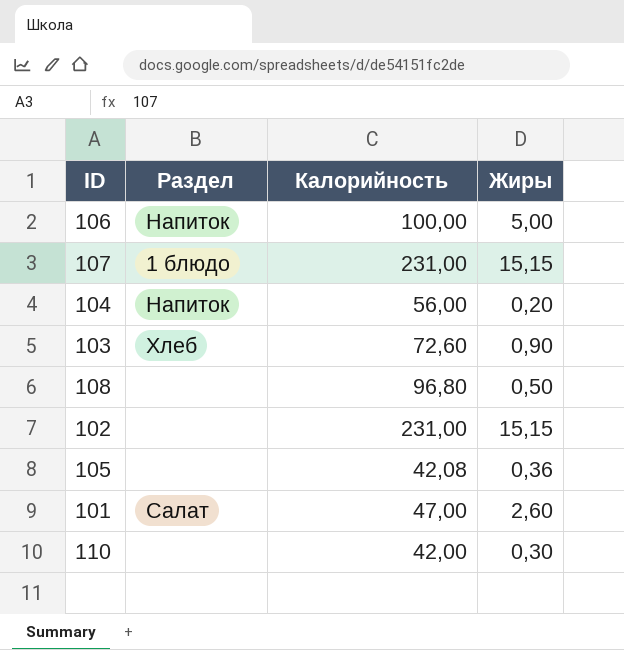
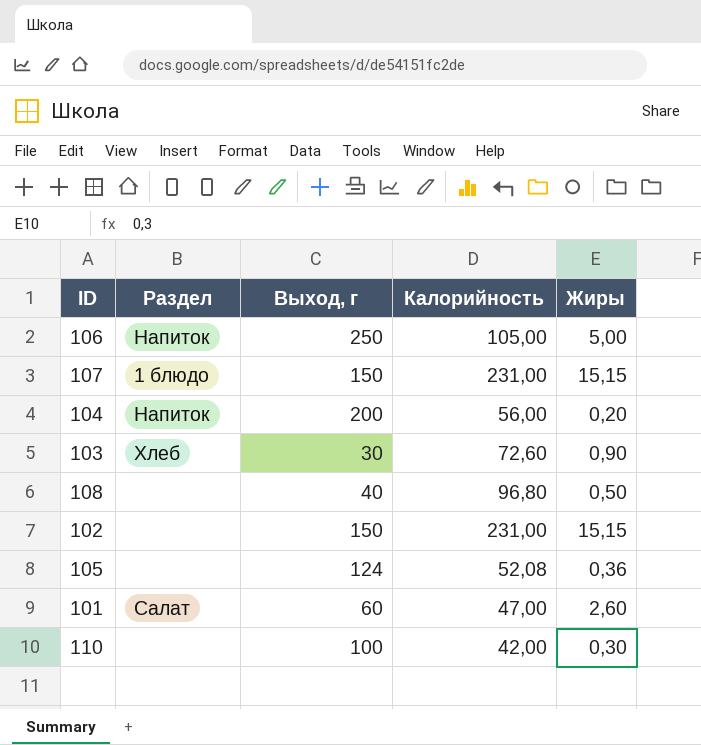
column Выход, г | position: none -> 3
106 | Калорийность: 100,00 -> 105,00
105 | Калорийность: 42,08 -> 52,08

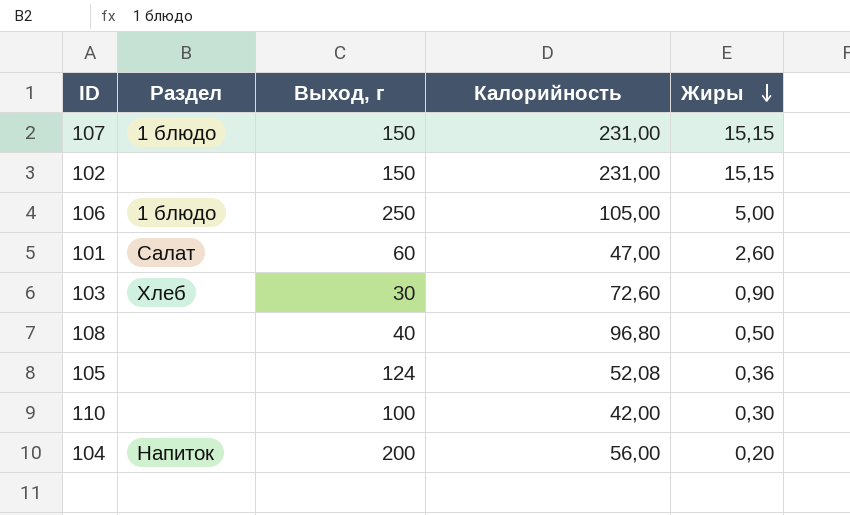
row order: none -> Жиры descending
106 | Раздел: Напиток -> 1 блюдо

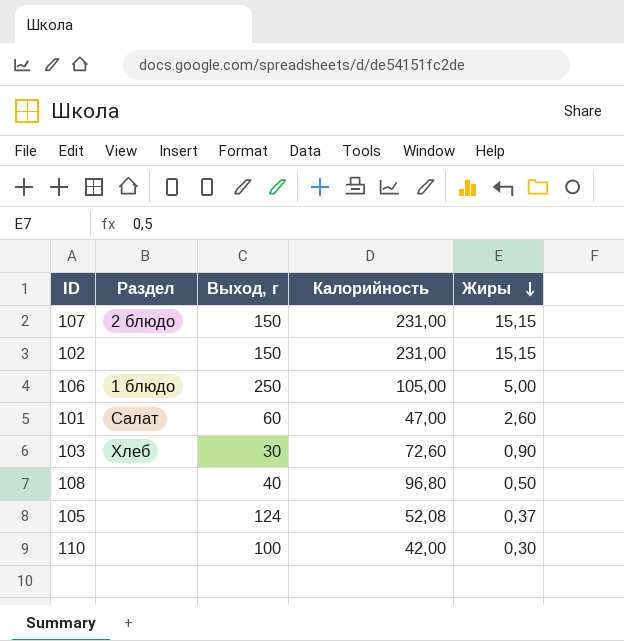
row 104: Напиток | 200 | 56,00 | 0,20 -> none
107 | Раздел: 1 блюдо -> 2 блюдо
105 | Жиры: 0,36 -> 0,37

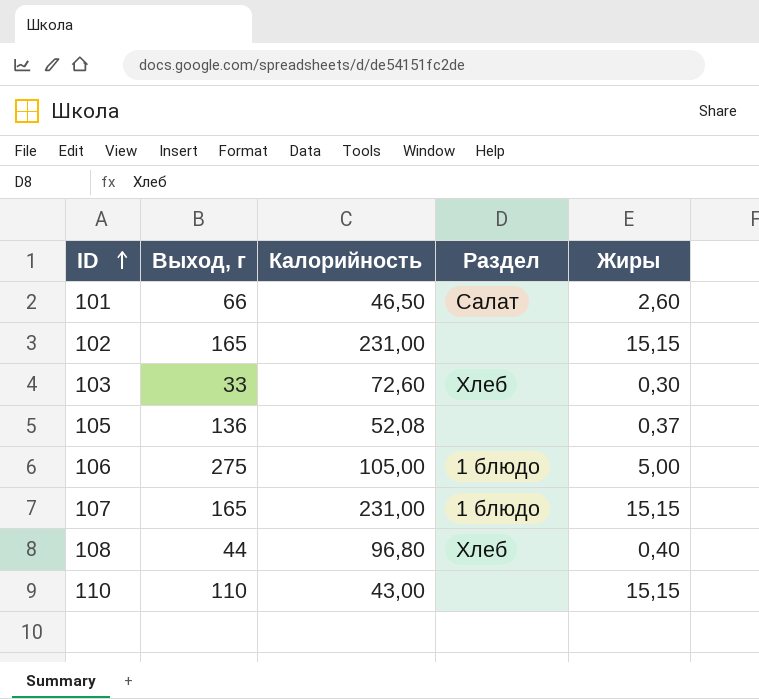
row order: Жиры descending -> ID ascending
column Раздел | position: 2 -> 4
101 | Выход, г: 60 -> 66
101 | Калорийность: 47,00 -> 46,50
102 | Выход, г: 150 -> 165
103 | Выход, г: 30 -> 33
103 | Жиры: 0,90 -> 0,30
105 | Выход, г: 124 -> 136
106 | Выход, г: 250 -> 275
107 | Выход, г: 150 -> 165
107 | Раздел: 2 блюдо -> 1 блюдо
108 | Выход, г: 40 -> 44
108 | Раздел: none -> Хлеб
108 | Жиры: 0,50 -> 0,40
110 | Выход, г: 100 -> 110
110 | Калорийность: 42,00 -> 43,00
110 | Жиры: 0,30 -> 15,15

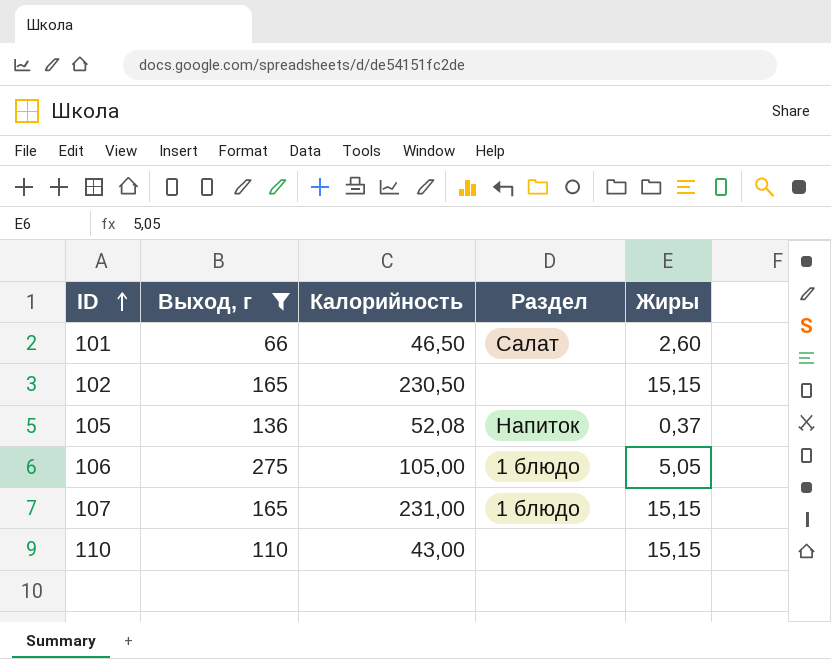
filter: none -> Выход, г >= 66
102 | Калорийность: 231,00 -> 230,50
105 | Раздел: none -> Напиток
106 | Жиры: 5,00 -> 5,05

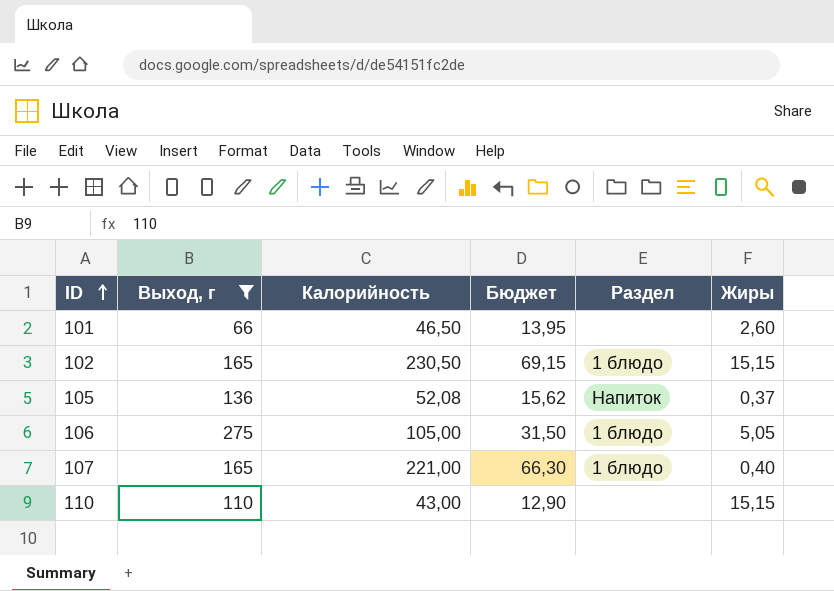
column Бюджет | formula: none -> [Калорийность] * 0,3
101 | Раздел: Салат -> none
102 | Раздел: none -> 1 блюдо
107 | Калорийность: 231,00 -> 221,00
107 | Жиры: 15,15 -> 0,40

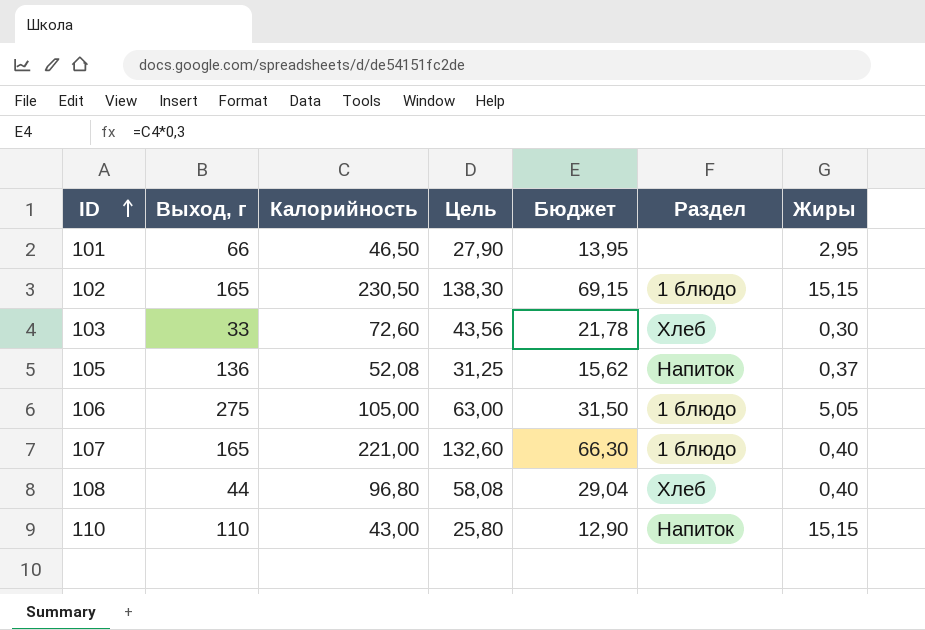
filter: Выход, г >= 66 -> none
column Цель | formula: none -> [Калорийность] * 0,6
101 | Жиры: 2,60 -> 2,95
110 | Раздел: none -> Напиток

